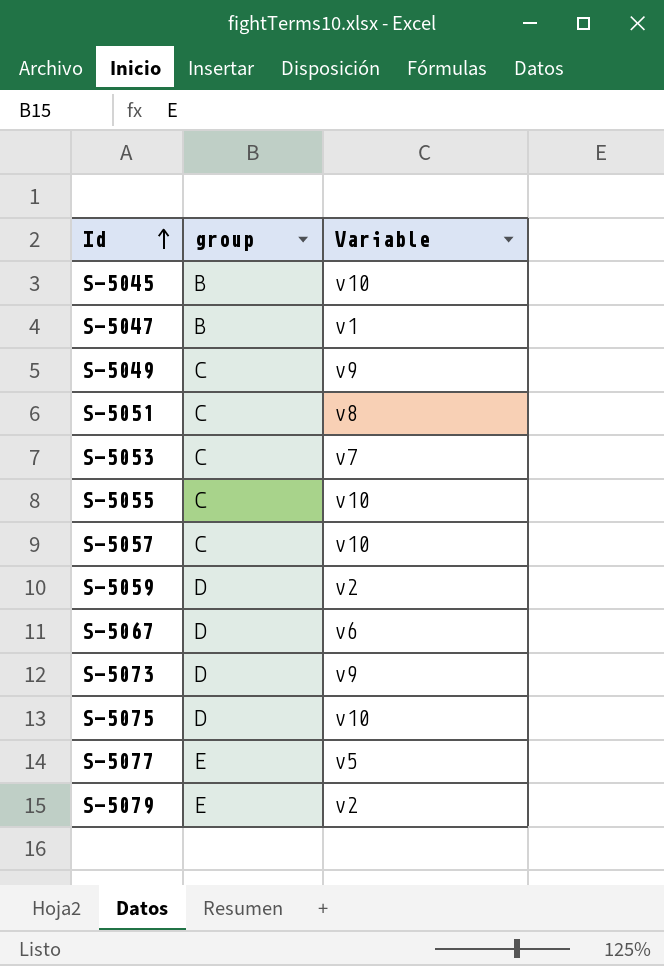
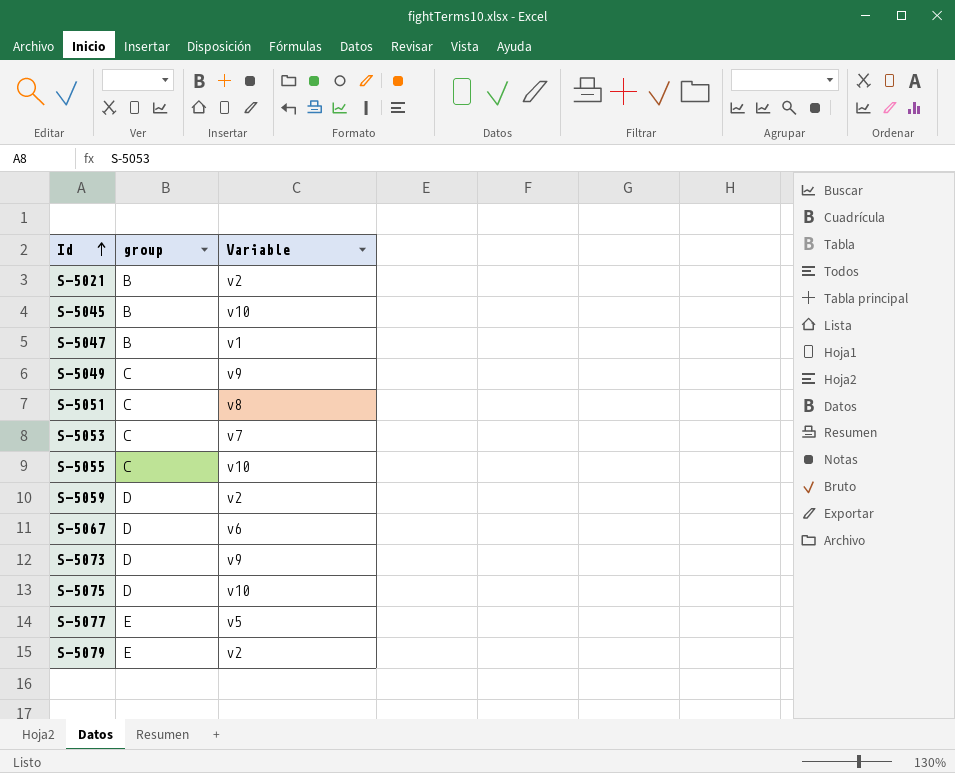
row S-5057: C | v10 -> none
row S-5021: none -> B | v2

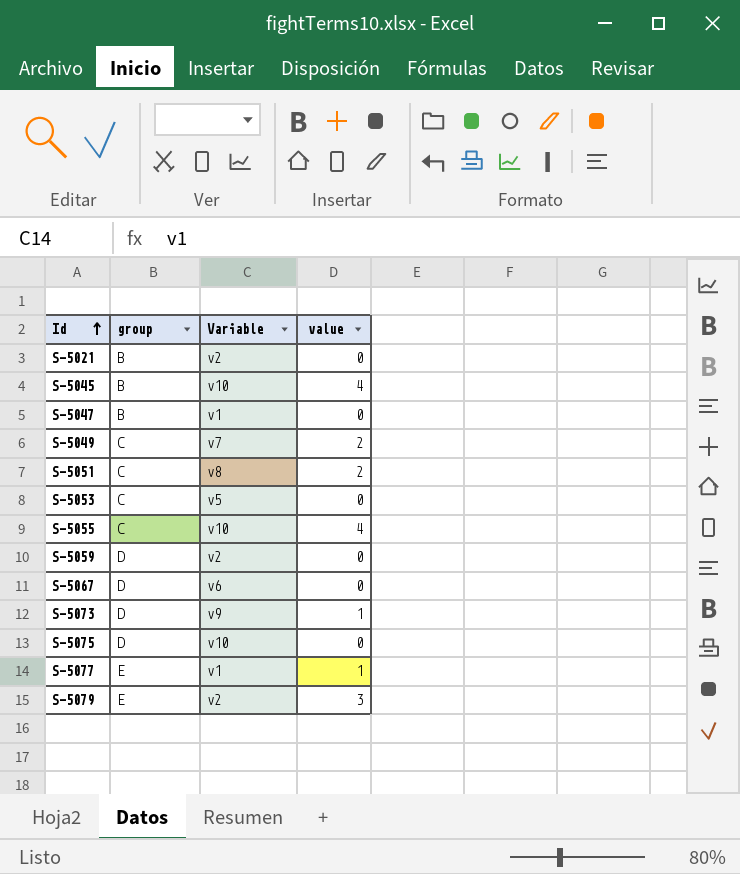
column value | position: none -> 4
S-5049 | Variable: v9 -> v7
S-5053 | Variable: v7 -> v5
S-5077 | Variable: v5 -> v1

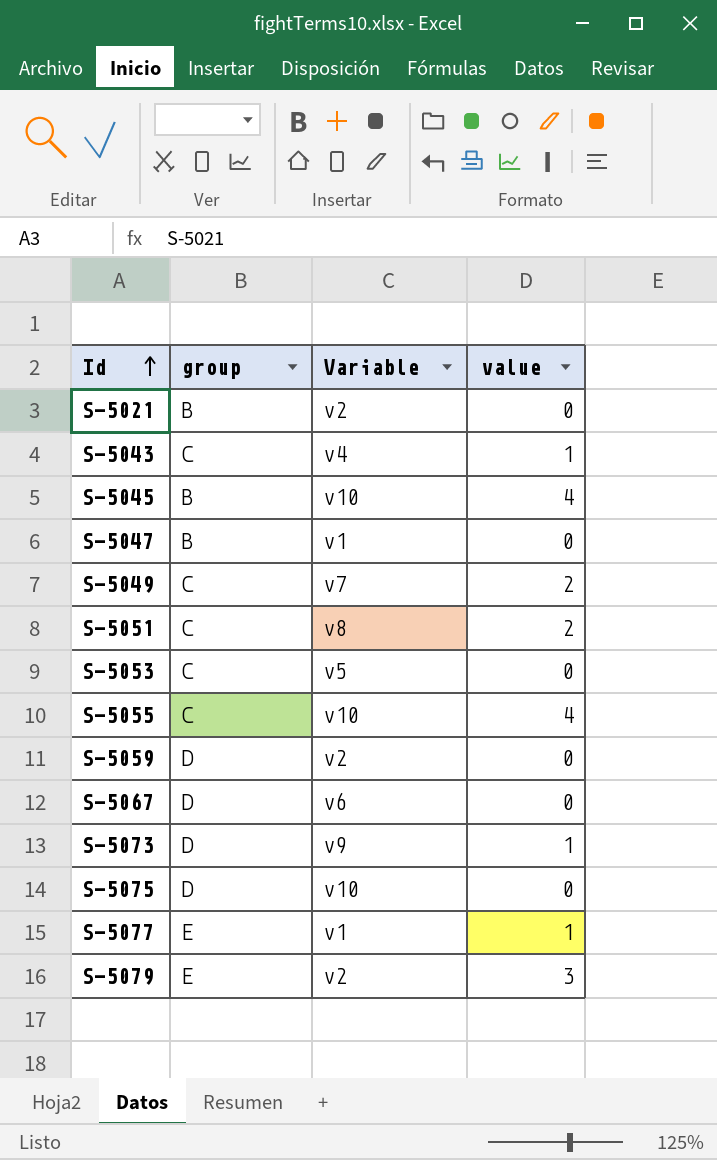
row S-5043: none -> C | v4 | 1

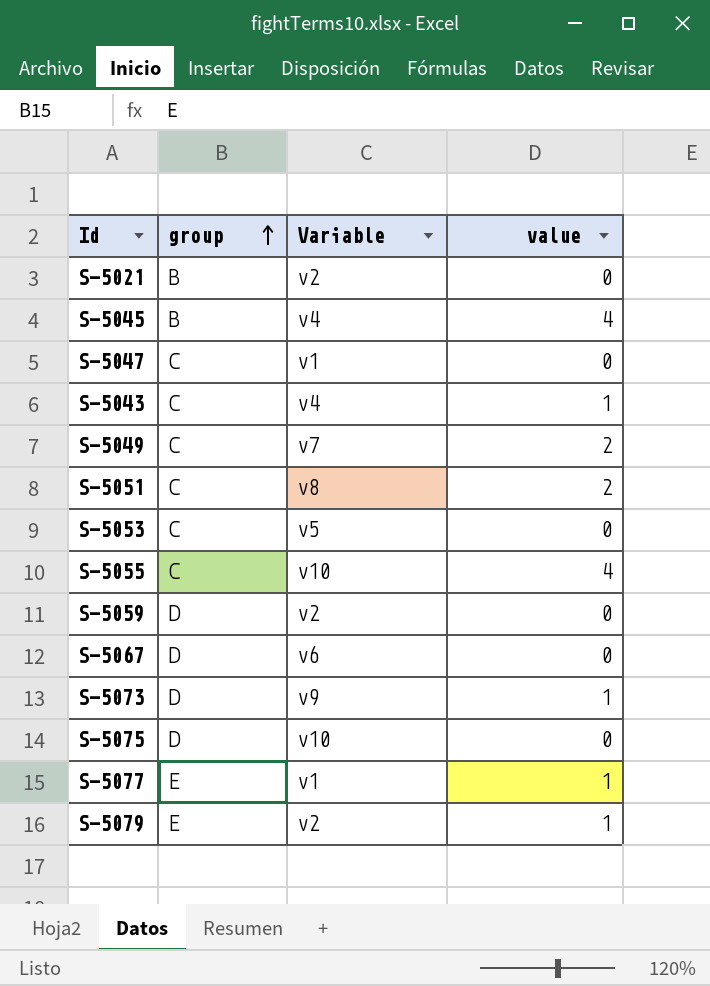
row order: Id ascending -> group ascending
S-5045 | Variable: v10 -> v4
S-5047 | group: B -> C
S-5079 | value: 3 -> 1

